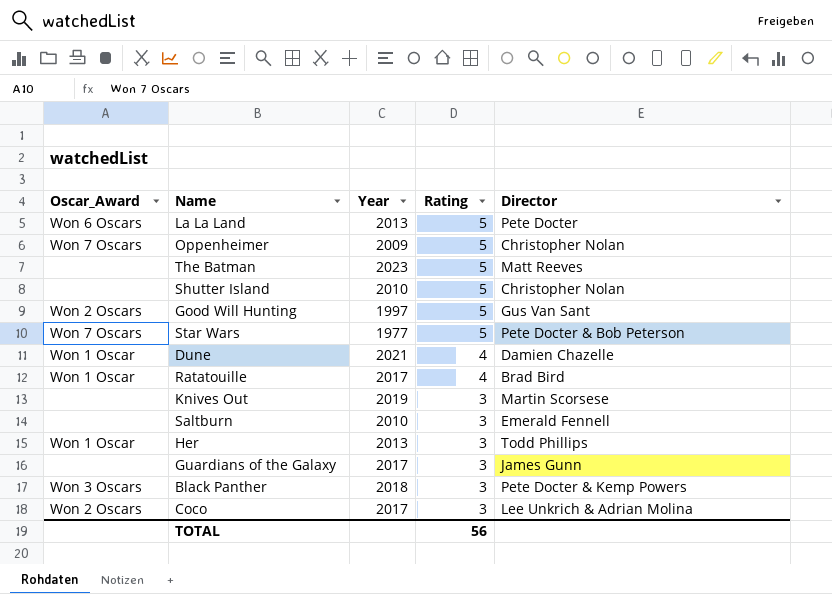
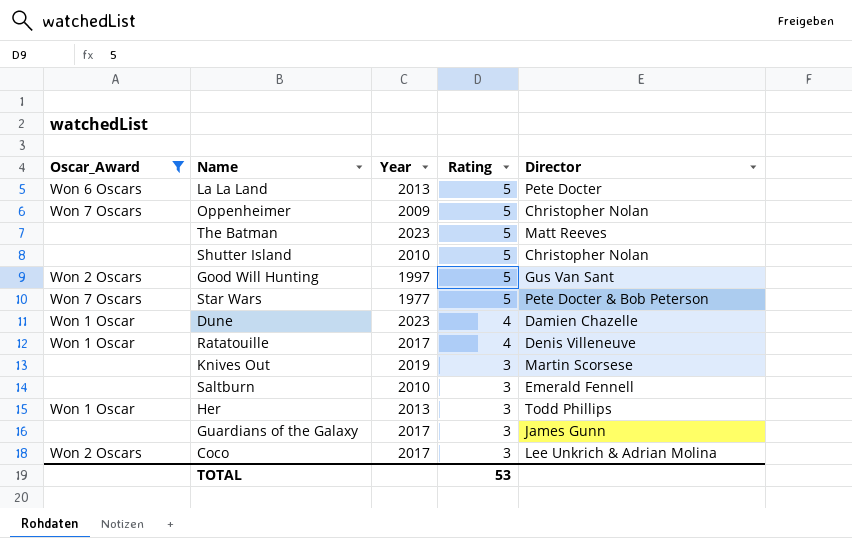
filter: none -> Oscar_Award != Won 3 Oscars
Dune | Year: 2021 -> 2023
Ratatouille | Director: Brad Bird -> Denis Villeneuve
TOTAL | Rating: 56 -> 53

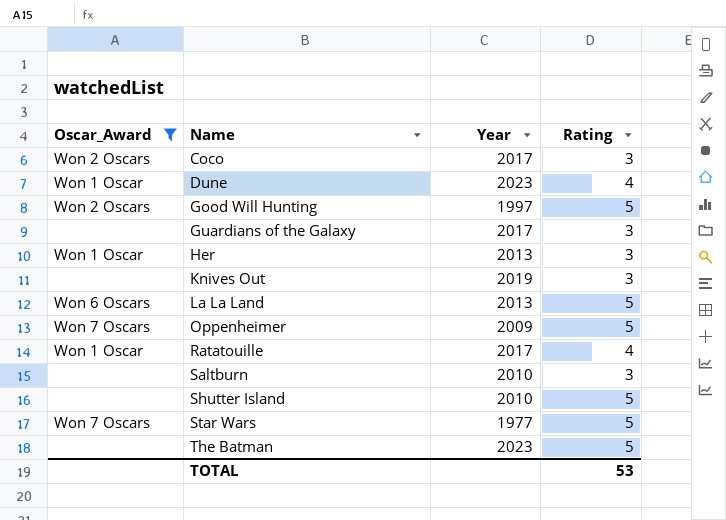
row order: Rating descending -> Name ascending
column Director | position: 5 -> none

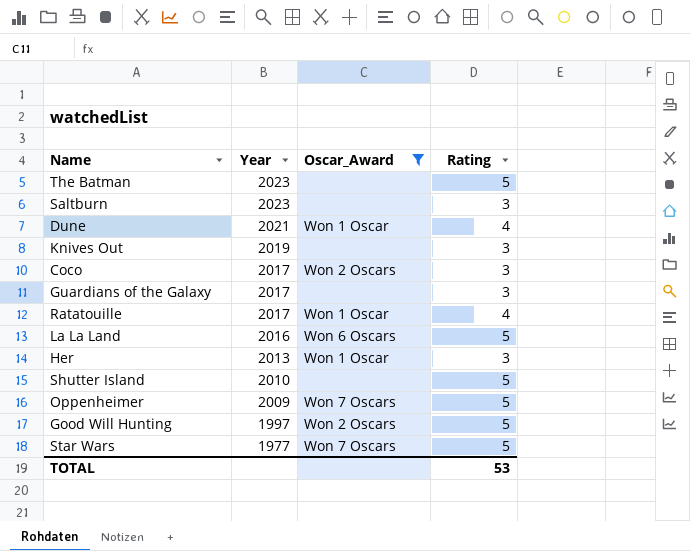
row order: Name ascending -> Year descending
column Oscar_Award | position: 1 -> 3
Saltburn | Year: 2010 -> 2023
Dune | Year: 2023 -> 2021
La La Land | Year: 2013 -> 2016

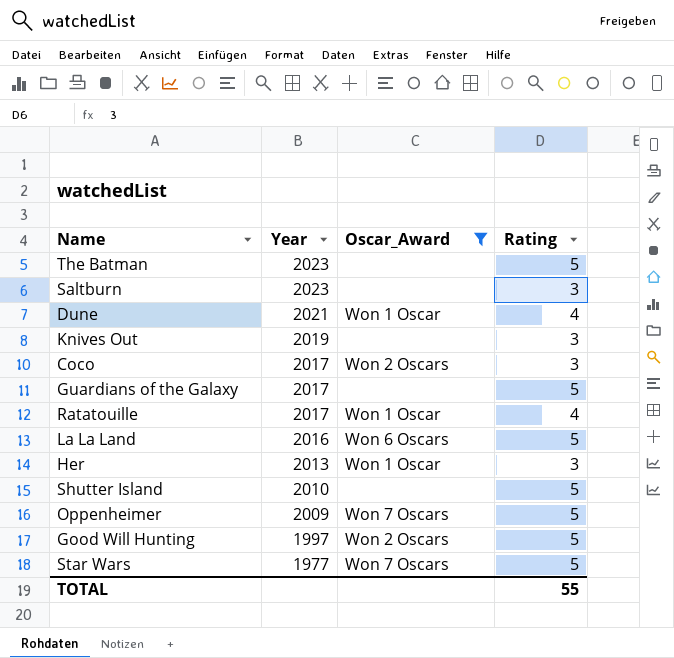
Guardians of the Galaxy | Rating: 3 -> 5
TOTAL | Rating: 53 -> 55

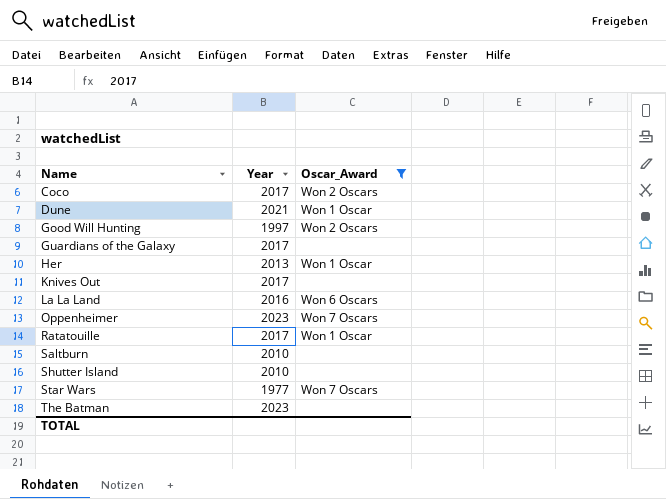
row order: Year descending -> Name ascending
column Rating | position: 4 -> none
Knives Out | Year: 2019 -> 2017
Oppenheimer | Year: 2009 -> 2023
Saltburn | Year: 2023 -> 2010

